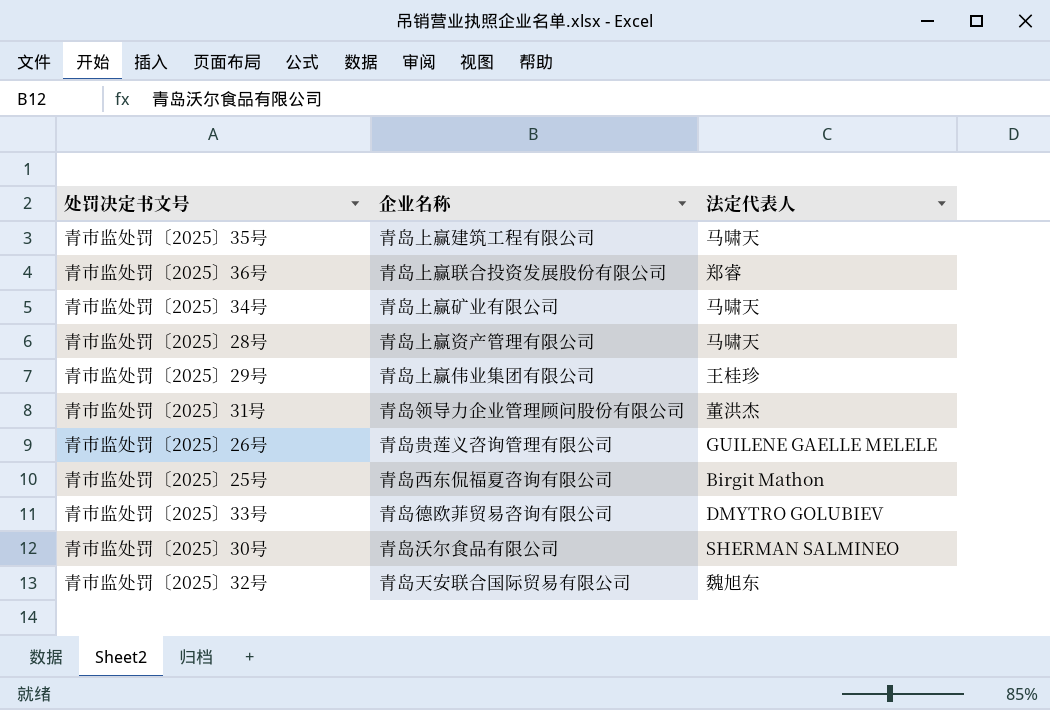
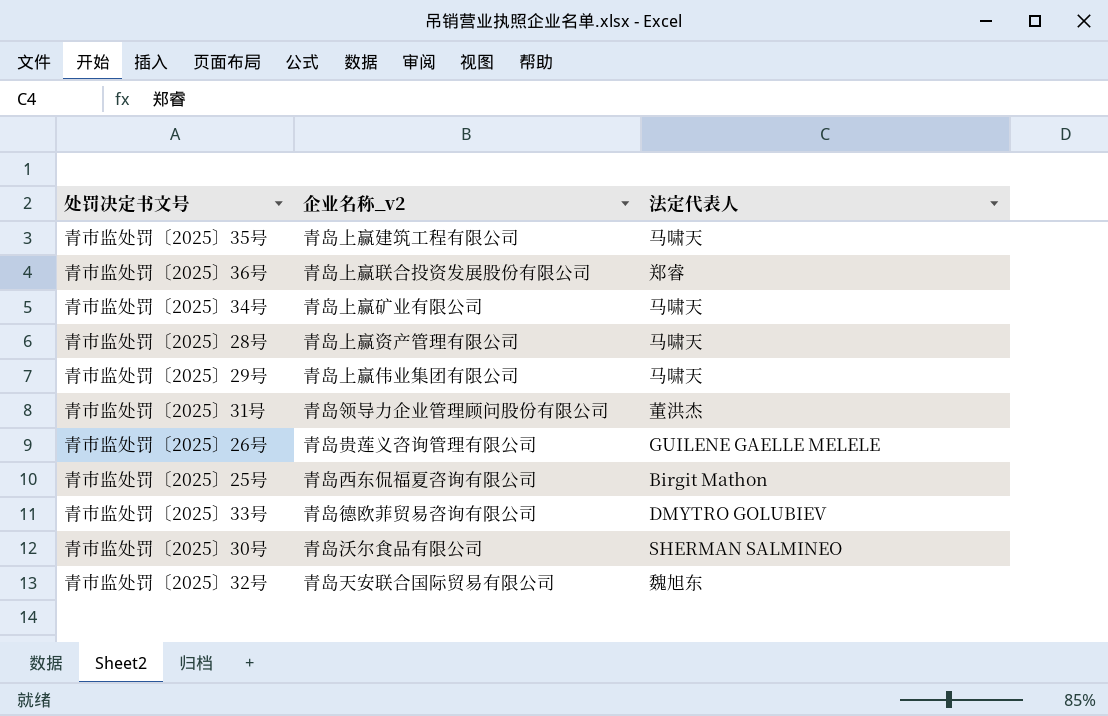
column name: 企业名称 -> 企业名称_v2
青市监处罚〔2025〕29号 | 法定代表人: 王桂珍 -> 马啸天

